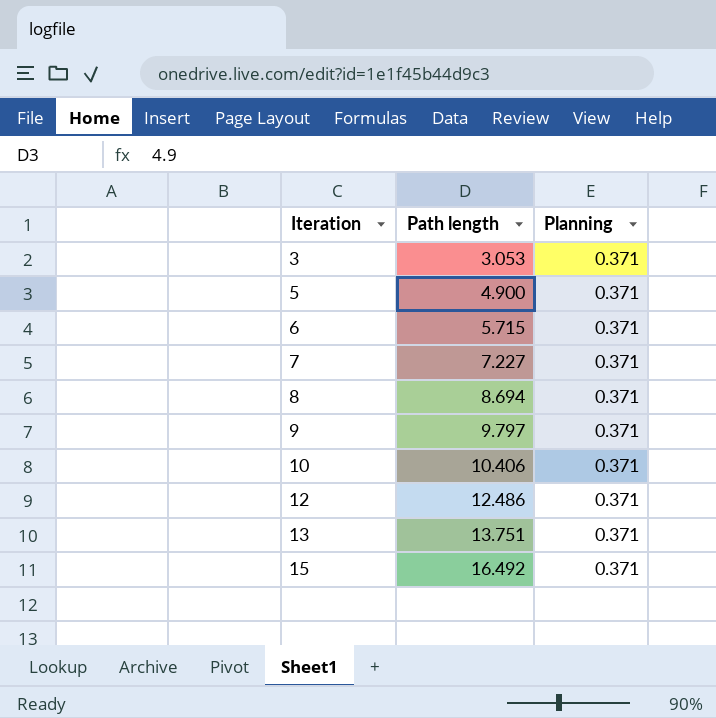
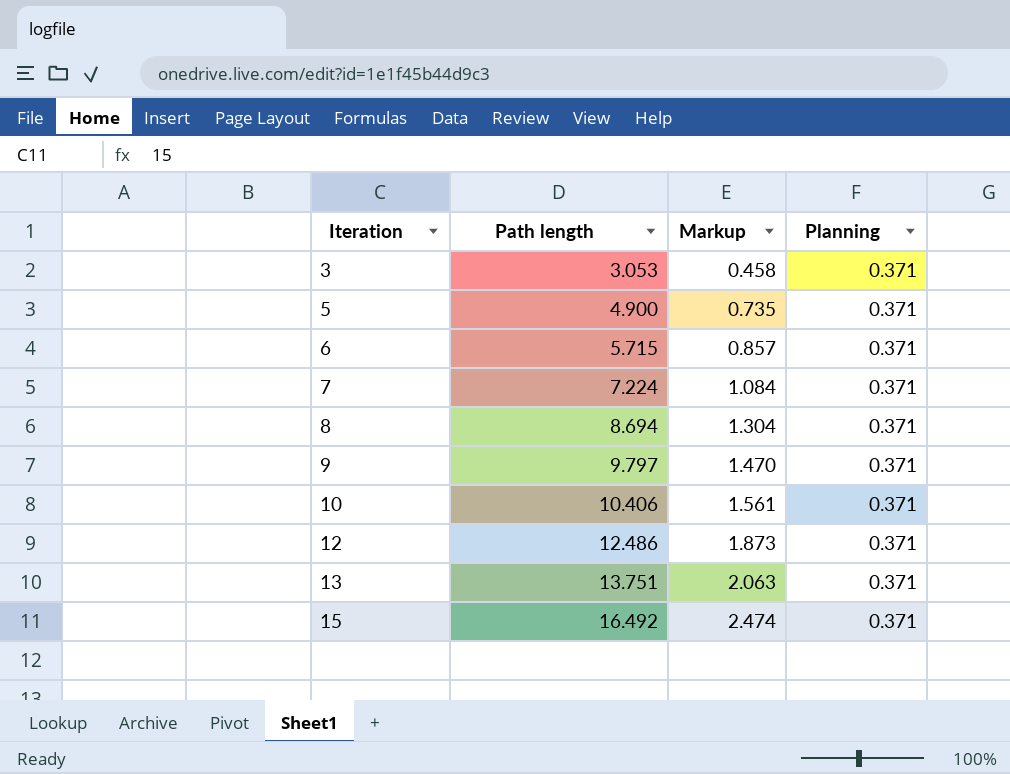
column Markup | formula: none -> [Path length] * 0.15
7 | Path length: 7.227 -> 7.224

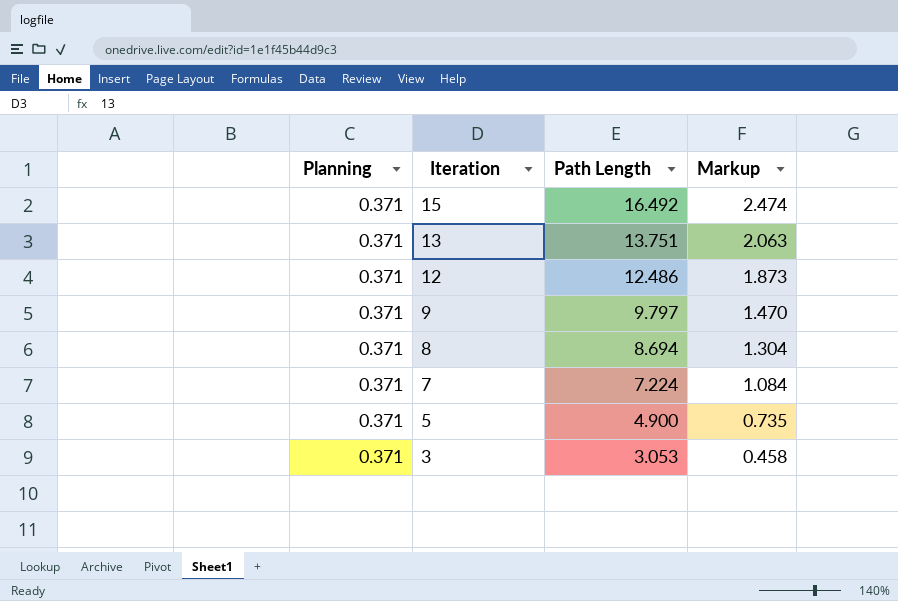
row order: Iteration ascending -> Iteration descending
column Planning | position: 4 -> 1
column name: Path length -> Path Length
row 6: 5.715 | 0.857 | 0.371 -> none
row 10: 10.406 | 1.561 | 0.371 -> none

